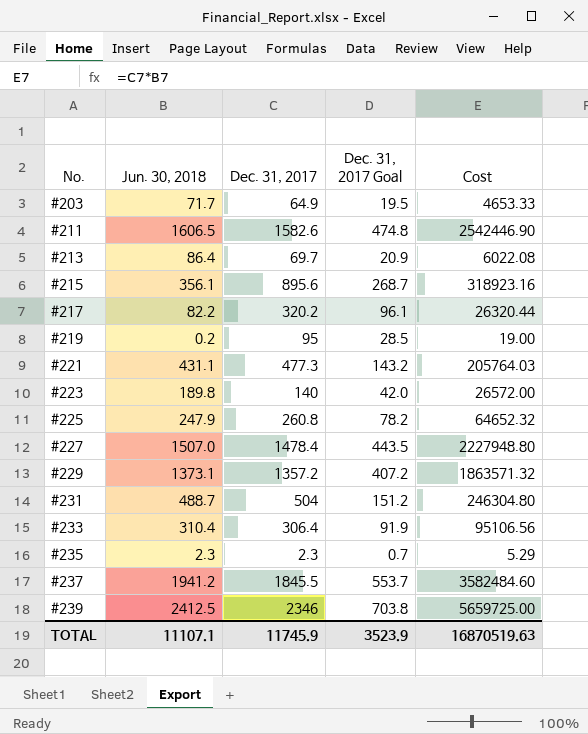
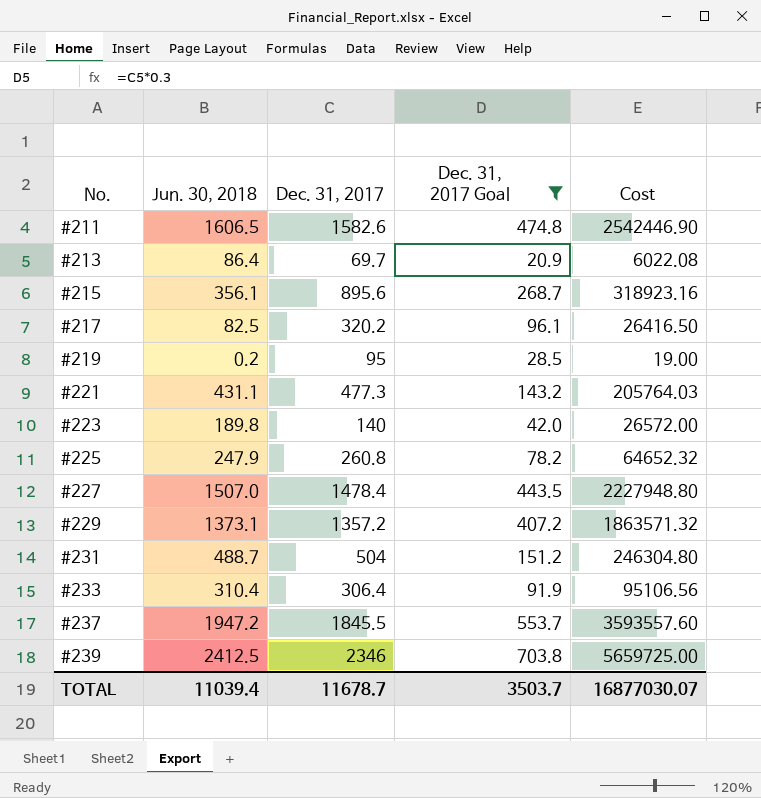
filter: none -> Dec. 31, 2017 Goal >= 20.9
#217 | Jun. 30, 2018: 82.2 -> 82.5
#217 | Cost: 26320.44 -> 26416.50
#237 | Jun. 30, 2018: 1941.2 -> 1947.2
#237 | Cost: 3582484.60 -> 3593557.60
TOTAL | Jun. 30, 2018: 11107.1 -> 11039.4
TOTAL | Dec. 31, 2017: 11745.9 -> 11678.7
TOTAL | Dec. 31, 2017 Goal: 3523.9 -> 3503.7
TOTAL | Cost: 16870519.63 -> 16877030.07

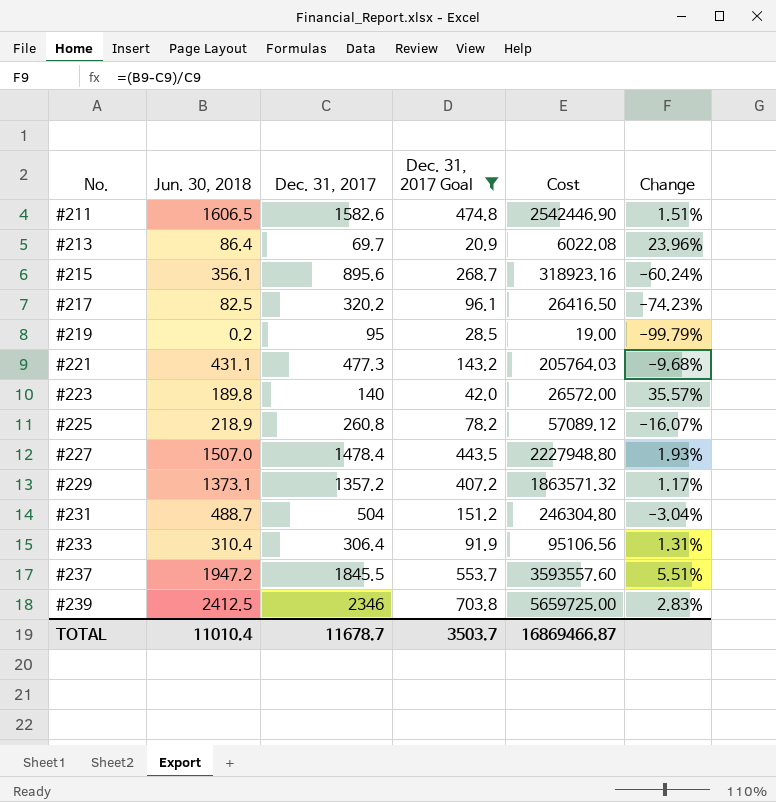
column Change | formula: none -> ([Jun. 30, 2018] - [Dec. 31, 2017]) / [Dec. 31, 2017]
#225 | Jun. 30, 2018: 247.9 -> 218.9
#225 | Cost: 64652.32 -> 57089.12
TOTAL | Jun. 30, 2018: 11039.4 -> 11010.4
TOTAL | Cost: 16877030.07 -> 16869466.87

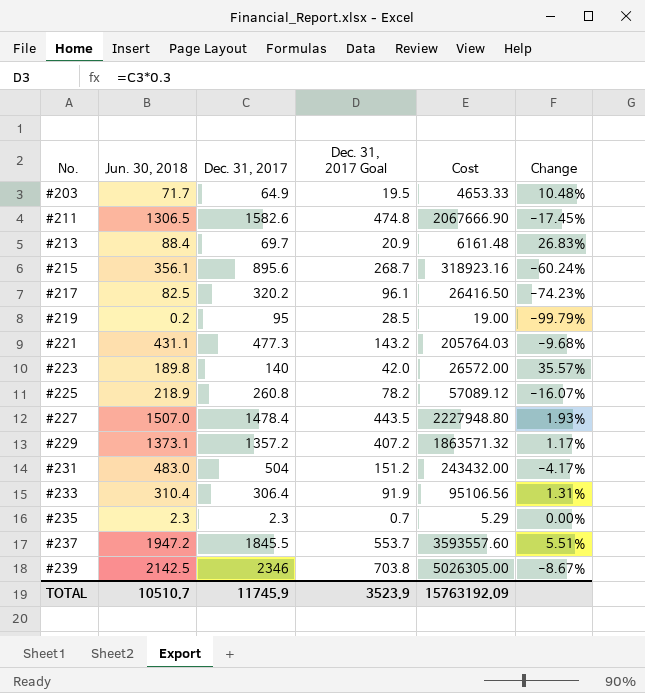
filter: Dec. 31, 2017 Goal >= 20.9 -> none
#211 | Jun. 30, 2018: 1606.5 -> 1306.5
#211 | Cost: 2542446.90 -> 2067666.90
#211 | Change: 1.51% -> -17.45%
#213 | Jun. 30, 2018: 86.4 -> 88.4
#213 | Cost: 6022.08 -> 6161.48
#213 | Change: 23.96% -> 26.83%
#231 | Jun. 30, 2018: 488.7 -> 483.0
#231 | Cost: 246304.80 -> 243432.00
#231 | Change: -3.04% -> -4.17%
#239 | Jun. 30, 2018: 2412.5 -> 2142.5
#239 | Cost: 5659725.00 -> 5026305.00
#239 | Change: 2.83% -> -8.67%
TOTAL | Jun. 30, 2018: 11010.4 -> 10510.7
TOTAL | Dec. 31, 2017: 11678.7 -> 11745.9
TOTAL | Dec. 31, 2017 Goal: 3503.7 -> 3523.9
TOTAL | Cost: 16869466.87 -> 15763192.09

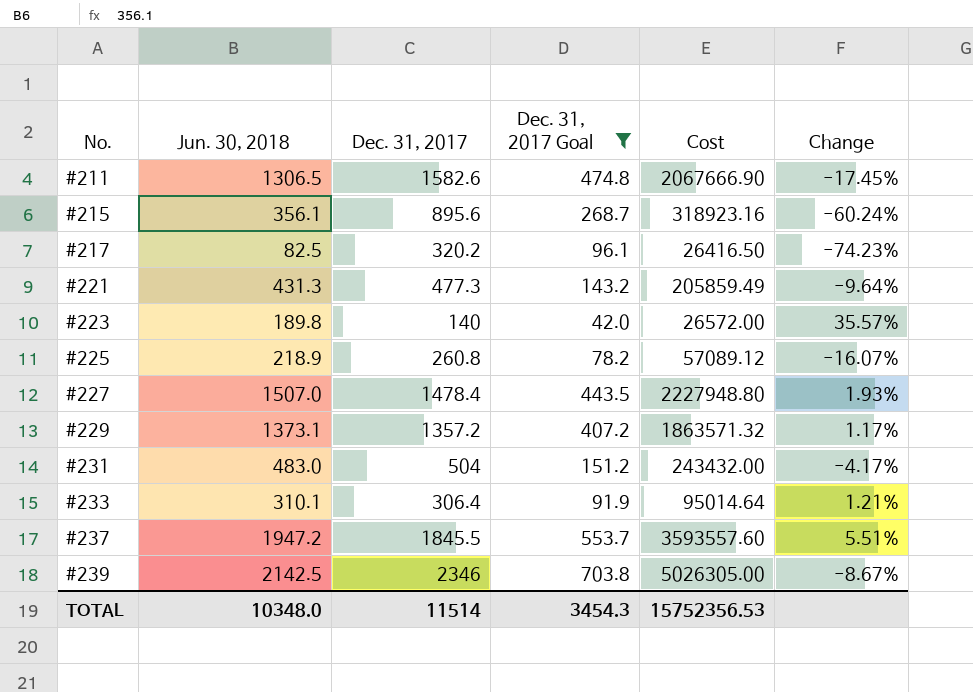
filter: none -> Dec. 31, 2017 Goal >= 42.0
#221 | Jun. 30, 2018: 431.1 -> 431.3
#221 | Cost: 205764.03 -> 205859.49
#221 | Change: -9.68% -> -9.64%
#233 | Jun. 30, 2018: 310.4 -> 310.1
#233 | Cost: 95106.56 -> 95014.64
#233 | Change: 1.31% -> 1.21%
TOTAL | Jun. 30, 2018: 10510.7 -> 10348.0
TOTAL | Dec. 31, 2017: 11745.9 -> 11514
TOTAL | Dec. 31, 2017 Goal: 3523.9 -> 3454.3
TOTAL | Cost: 15763192.09 -> 15752356.53

